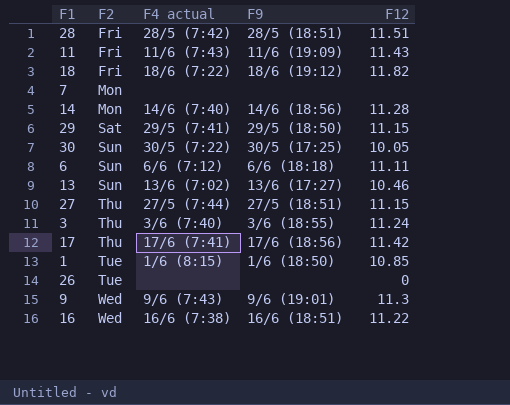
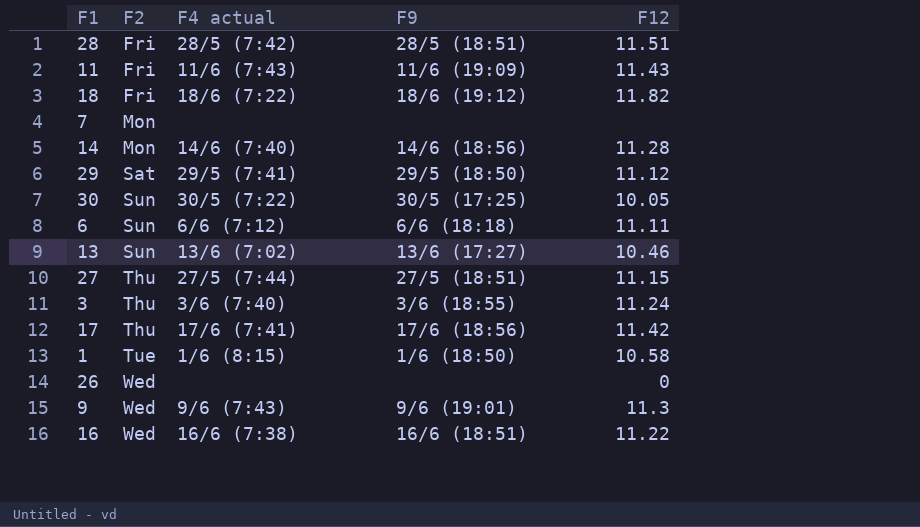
29 | F12: 11.15 -> 11.12
1 | F12: 10.85 -> 10.58
26 | F2: Tue -> Wed

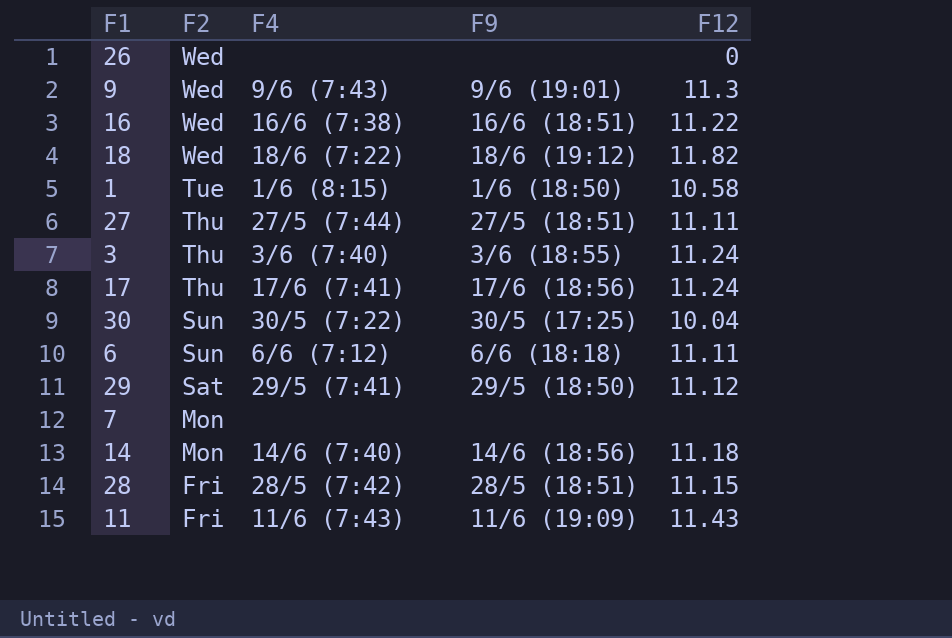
row order: F2 ascending -> F2 descending
column name: F4 actual -> F4
row 13: Sun | 13/6 (7:02) | 13/6 (17:27) | 10.46 -> none
18 | F2: Fri -> Wed
27 | F12: 11.15 -> 11.11
17 | F12: 11.42 -> 11.24
30 | F12: 10.05 -> 10.04
14 | F12: 11.28 -> 11.18
28 | F12: 11.51 -> 11.15

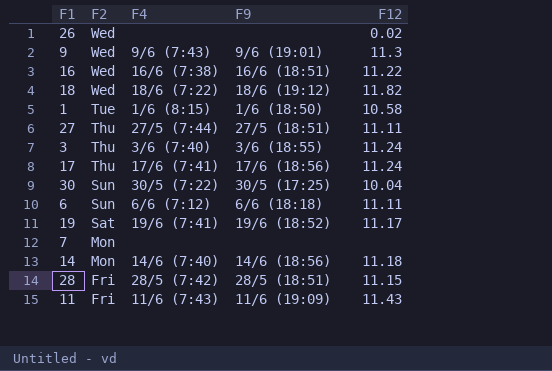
row 29: Sat | 29/5 (7:41) | 29/5 (18:50) | 11.12 -> none
26 | F12: 0 -> 0.02
row 19: none -> Sat | 19/6 (7:41) | 19/6 (18:52) | 11.17

